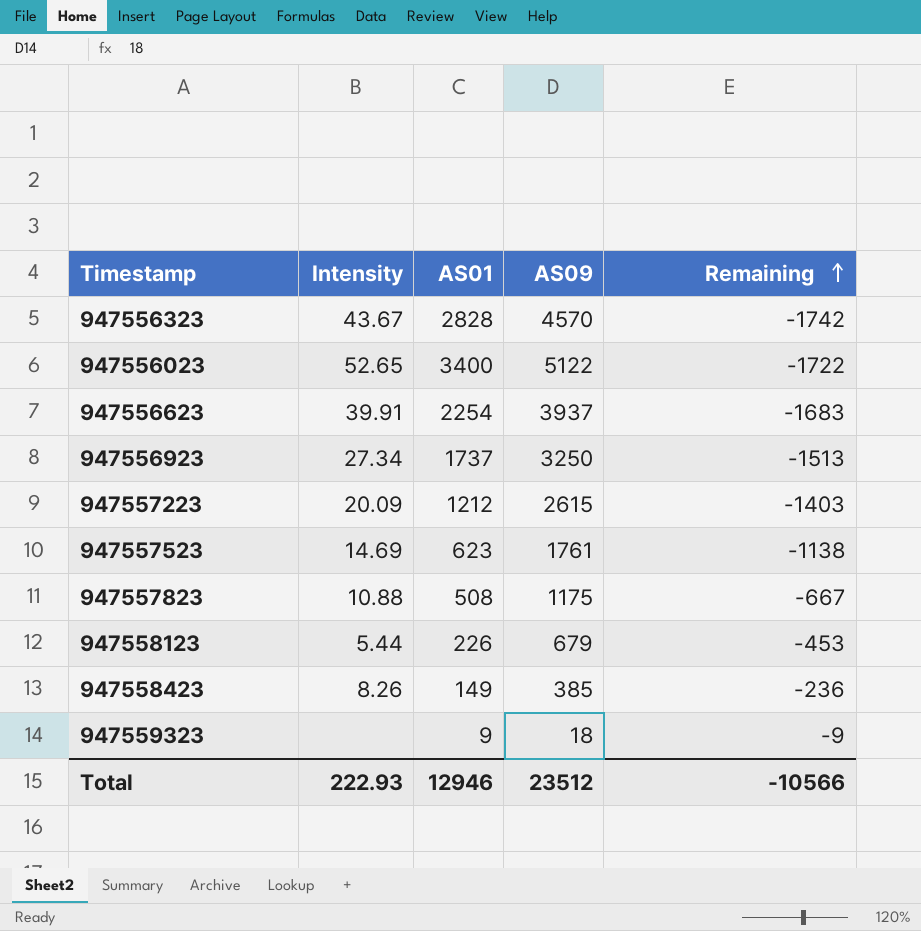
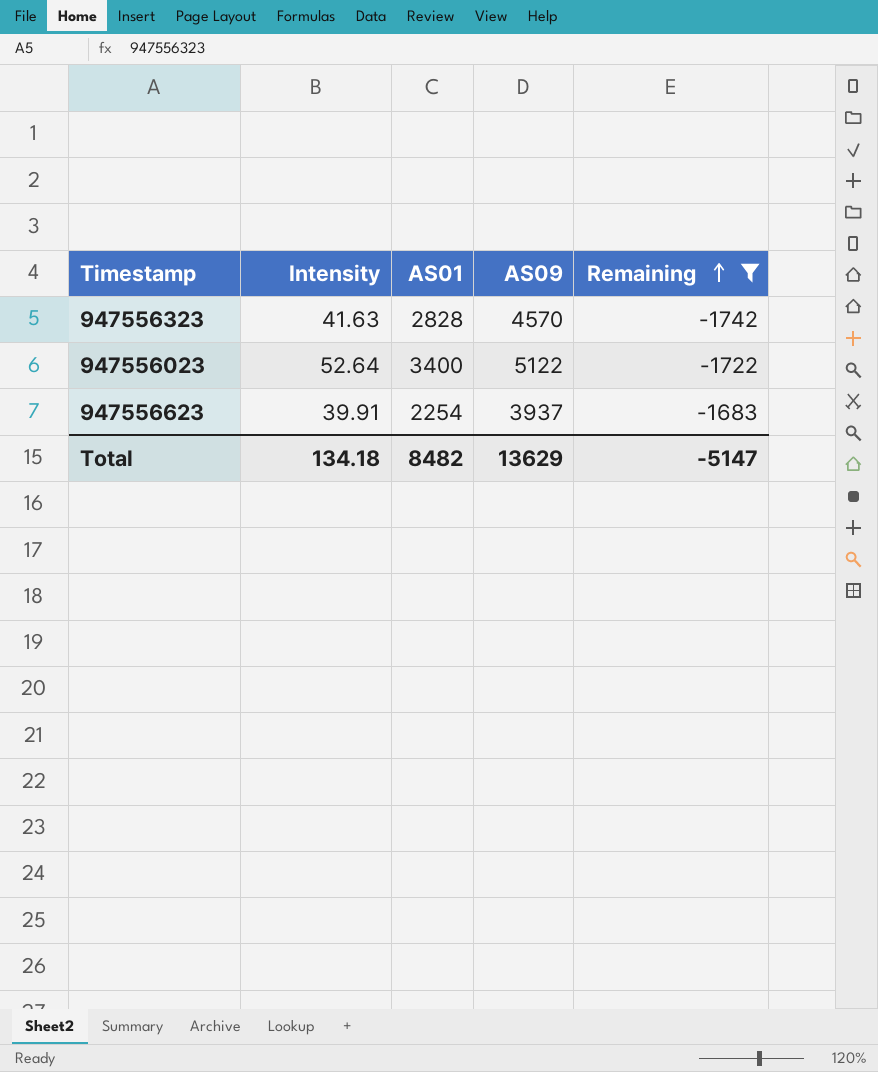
filter: none -> Remaining <= -1683
947556323 | Intensity: 43.67 -> 41.63
947556023 | Intensity: 52.65 -> 52.64
Total | Intensity: 222.93 -> 134.18
Total | AS01: 12946 -> 8482
Total | AS09: 23512 -> 13629
Total | Remaining: -10566 -> -5147

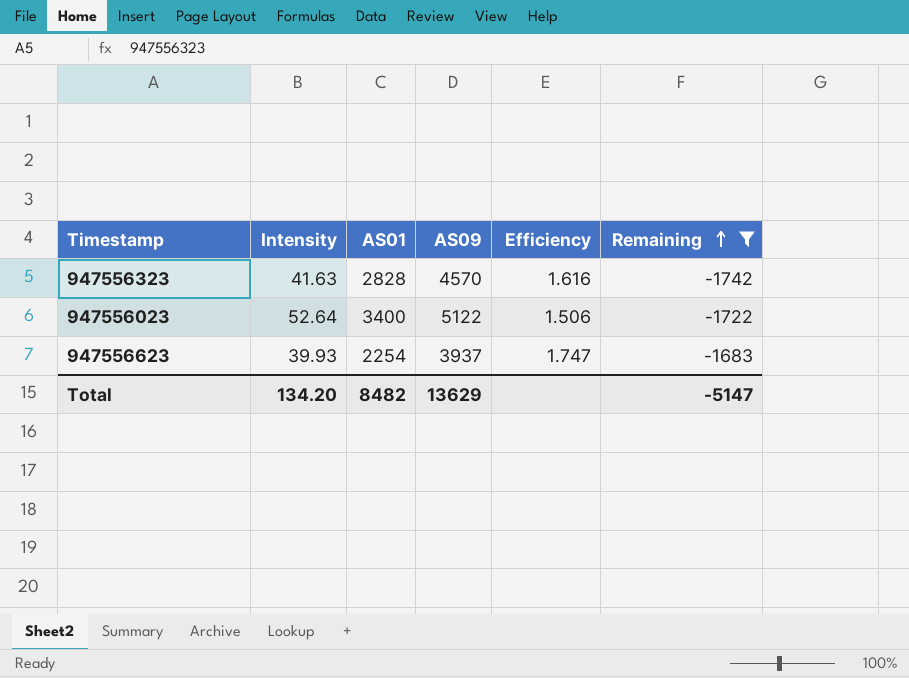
column Efficiency | formula: none -> [AS09] / [AS01]
947556623 | Intensity: 39.91 -> 39.93
Total | Intensity: 134.18 -> 134.20

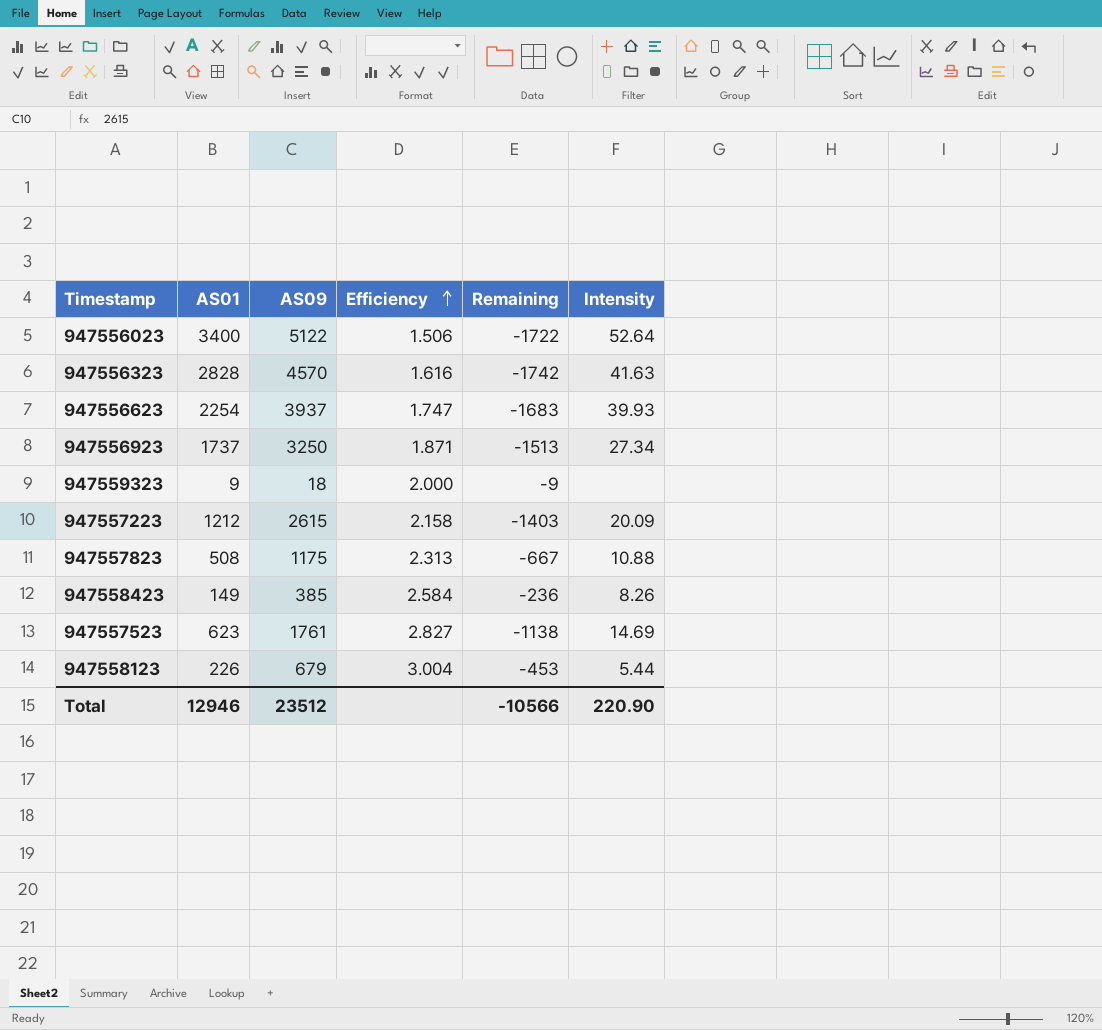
filter: Remaining <= -1683 -> none
row order: Remaining ascending -> Efficiency ascending
column Intensity | position: 2 -> 6
Total | AS01: 8482 -> 12946
Total | AS09: 13629 -> 23512
Total | Remaining: -5147 -> -10566
Total | Intensity: 134.20 -> 220.90

